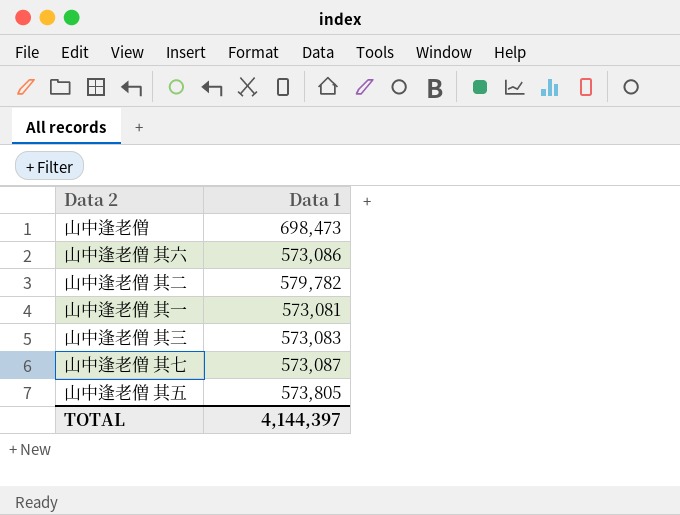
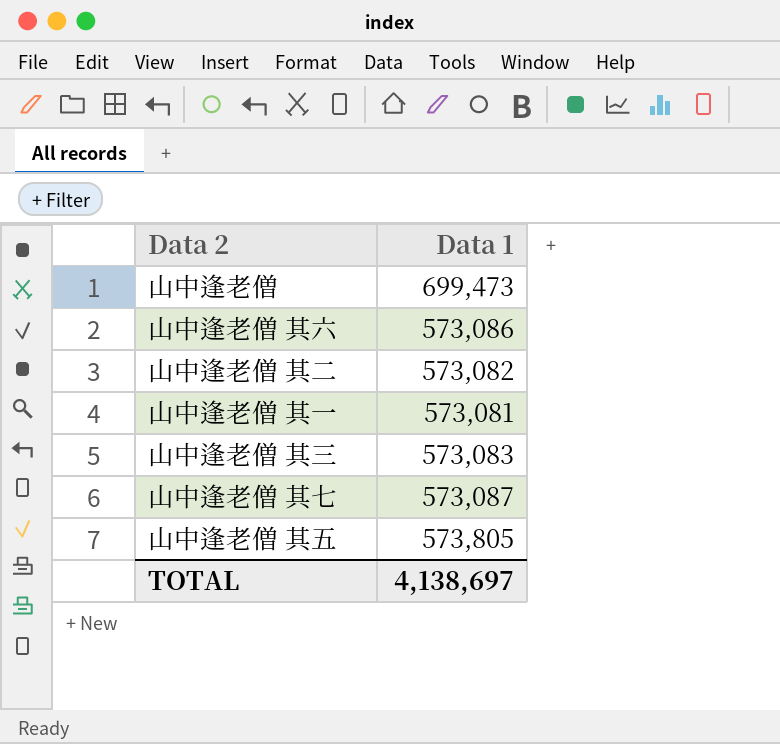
山中逢老僧 | Data 1: 698,473 -> 699,473
山中逢老僧 其二 | Data 1: 579,782 -> 573,082
TOTAL | Data 1: 4,144,397 -> 4,138,697

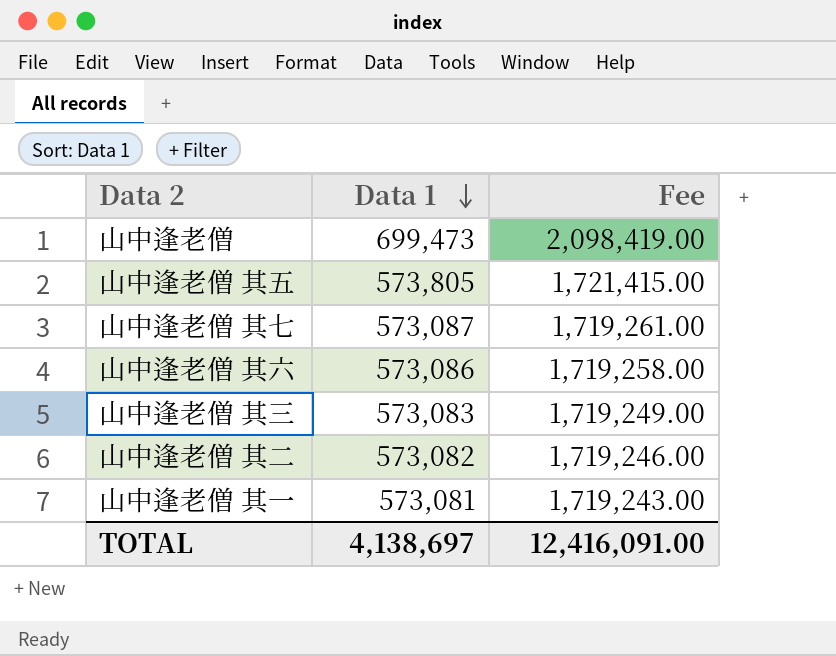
row order: none -> Data 1 descending
column Fee | formula: none -> [Data 1] * 3

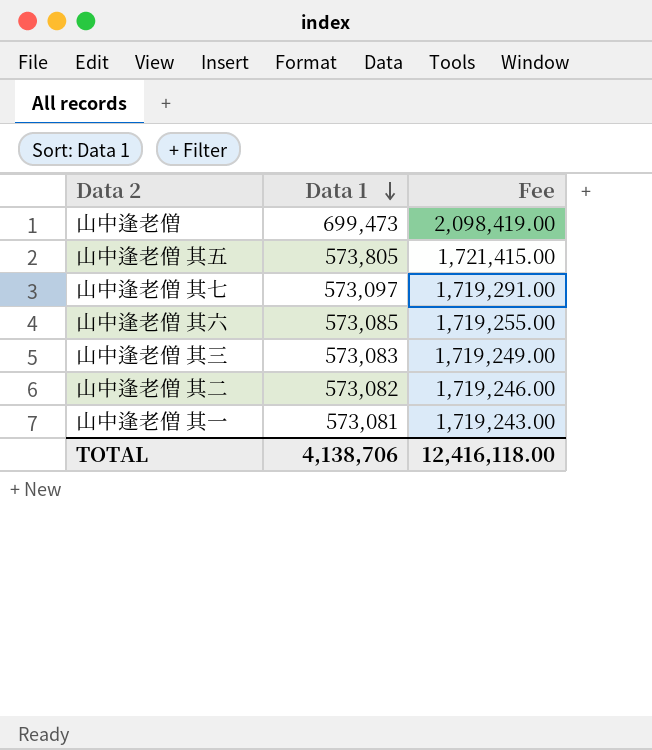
山中逢老僧 其七 | Data 1: 573,087 -> 573,097
山中逢老僧 其七 | Fee: 1,719,261.00 -> 1,719,291.00
山中逢老僧 其六 | Data 1: 573,086 -> 573,085
山中逢老僧 其六 | Fee: 1,719,258.00 -> 1,719,255.00
TOTAL | Data 1: 4,138,697 -> 4,138,706
TOTAL | Fee: 12,416,091.00 -> 12,416,118.00

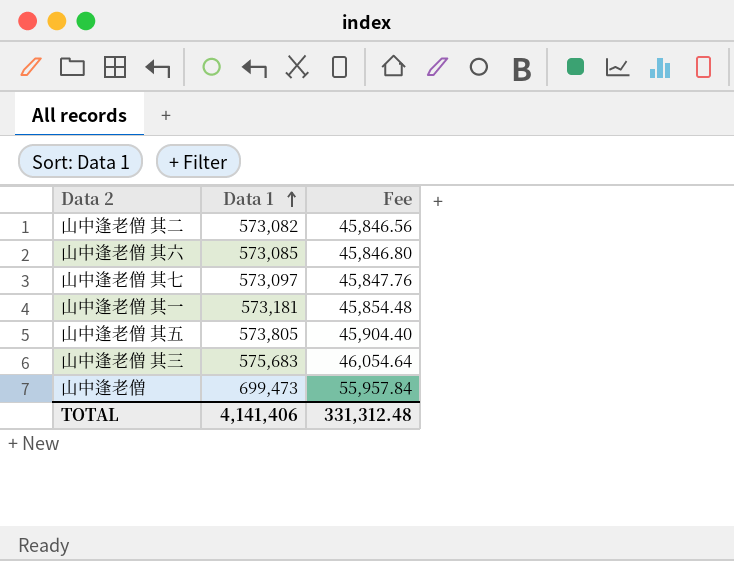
row order: Data 1 descending -> Data 1 ascending
column Fee | formula: [Data 1] * 3 -> [Data 1] * 0.08
山中逢老僧 其一 | Data 1: 573,081 -> 573,181
山中逢老僧 其三 | Data 1: 573,083 -> 575,683
TOTAL | Data 1: 4,138,706 -> 4,141,406
TOTAL | Fee: 12,416,118.00 -> 331,312.48

